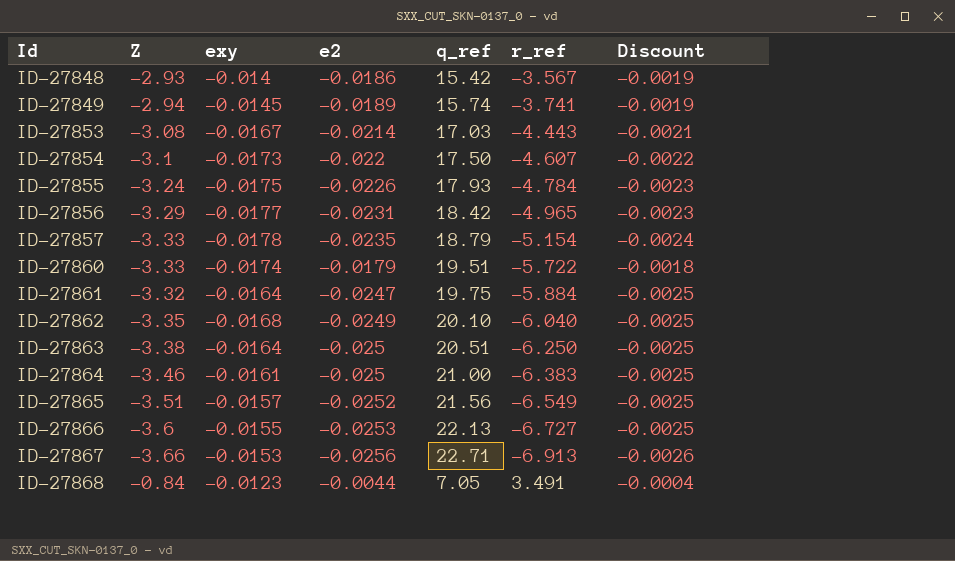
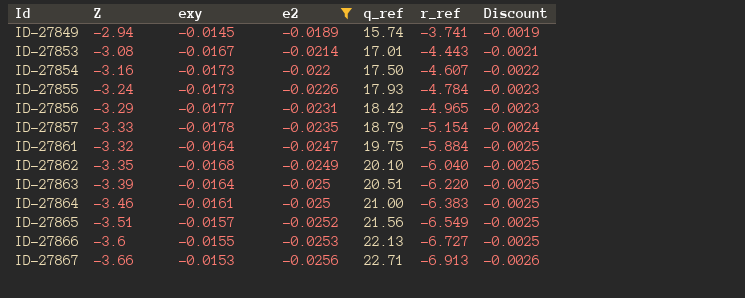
filter: none -> e2 <= -0.0189
ID-27853 | q_ref: 17.03 -> 17.01
ID-27854 | Z: -3.1 -> -3.16
ID-27855 | exy: -0.0175 -> -0.0173
ID-27863 | Z: -3.38 -> -3.39
ID-27863 | r_ref: -6.250 -> -6.220

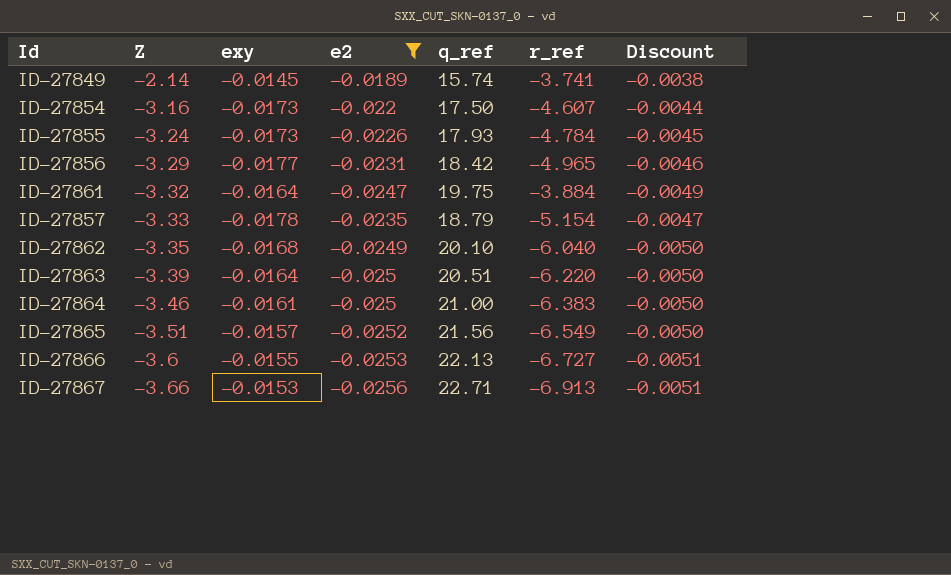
row order: Id ascending -> Z descending
column Discount | formula: [e2] * 0.1 -> [e2] * 0.2
row ID-27853: -3.08 | -0.0167 | -0.0214 | 17.01 | -4.443 | -0.0021 -> none
ID-27849 | Z: -2.94 -> -2.14
ID-27861 | r_ref: -5.884 -> -3.884

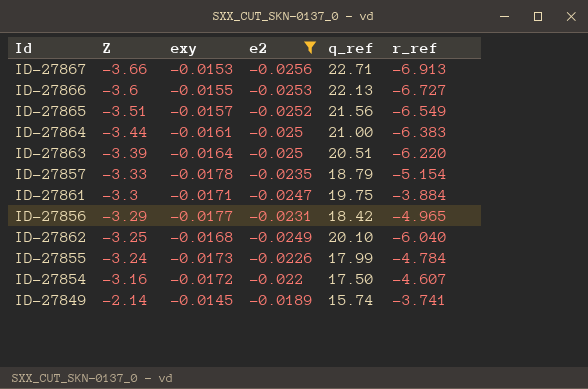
row order: Z descending -> Z ascending
column Discount | formula: [e2] * 0.2 -> none
ID-27864 | Z: -3.46 -> -3.44
ID-27861 | Z: -3.32 -> -3.3
ID-27861 | exy: -0.0164 -> -0.0171
ID-27862 | Z: -3.35 -> -3.25
ID-27855 | q_ref: 17.93 -> 17.99
ID-27854 | exy: -0.0173 -> -0.0172

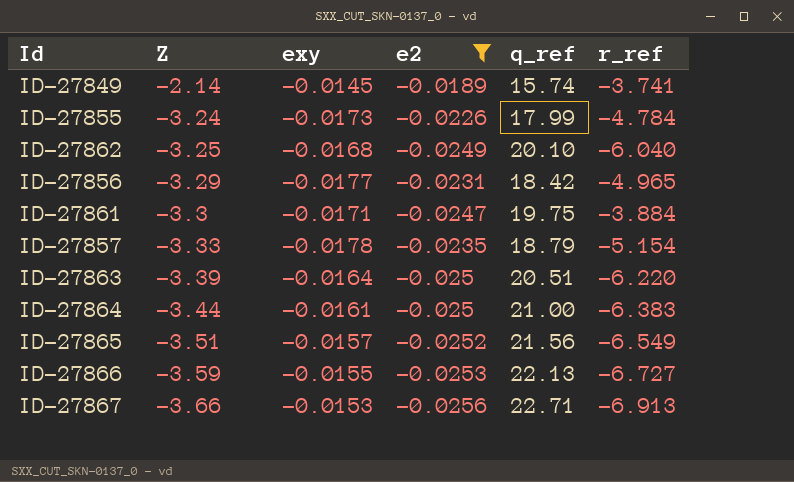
row order: Z ascending -> Z descending
row ID-27854: -3.16 | -0.0172 | -0.022 | 17.50 | -4.607 -> none
ID-27866 | Z: -3.6 -> -3.59

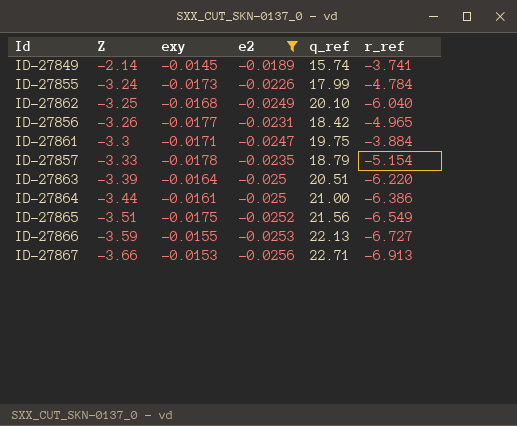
ID-27856 | Z: -3.29 -> -3.26
ID-27864 | r_ref: -6.383 -> -6.386
ID-27865 | exy: -0.0157 -> -0.0175

